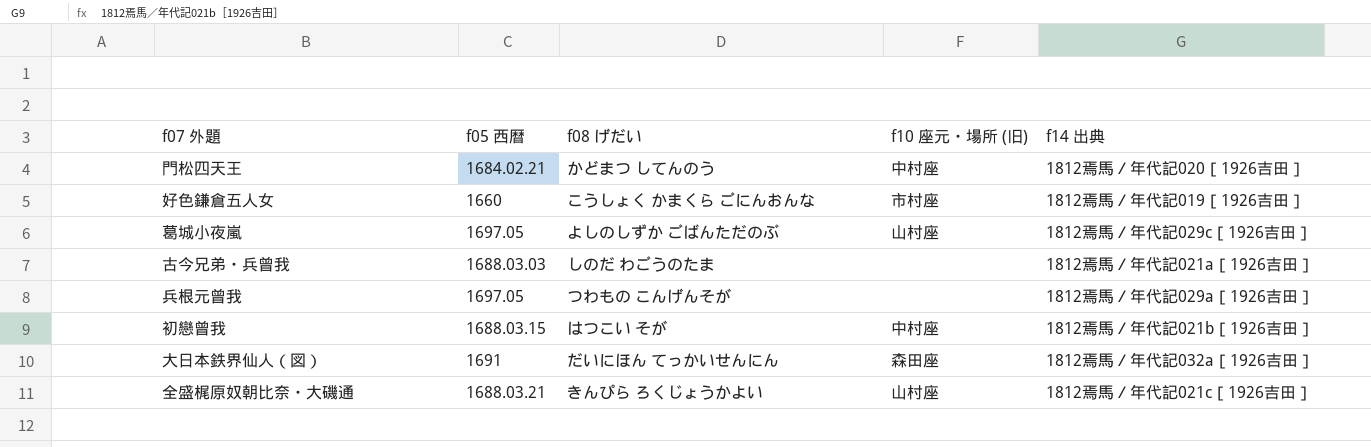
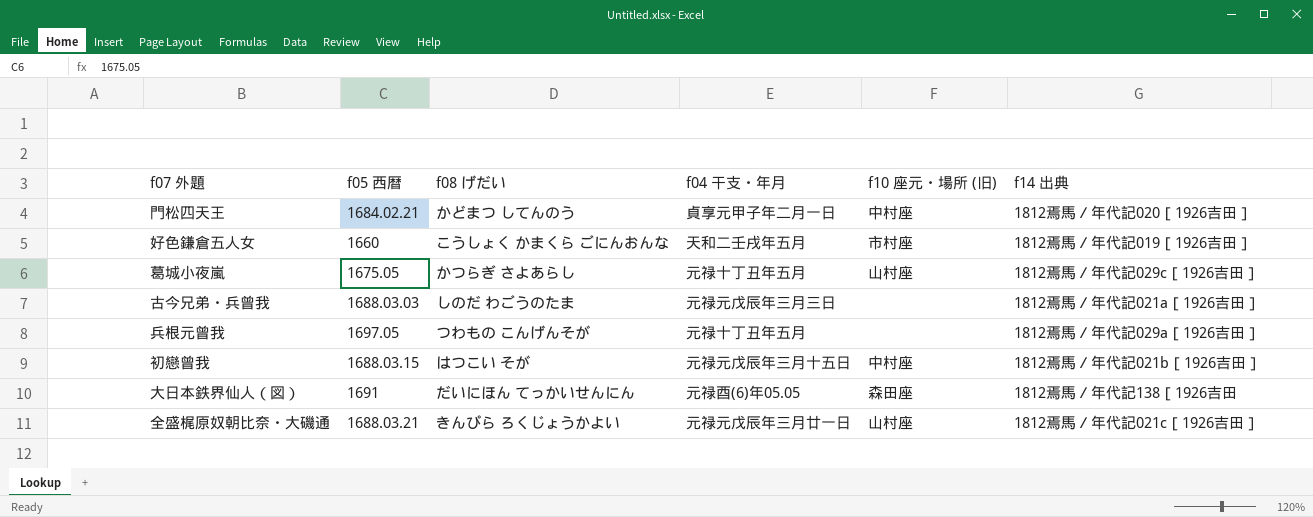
column f04 干支・年月 | position: none -> 4
葛城小夜嵐 | f05 西暦: 1697.05 -> 1675.05
葛城小夜嵐 | f08 げだい: よしのしずか ごばんただのぶ -> かつらぎ さよあらし
大日本鉄界仙人（図） | f14 出典: 1812焉馬／年代記032a［1926吉田］ -> 1812焉馬／年代記138［1926吉田

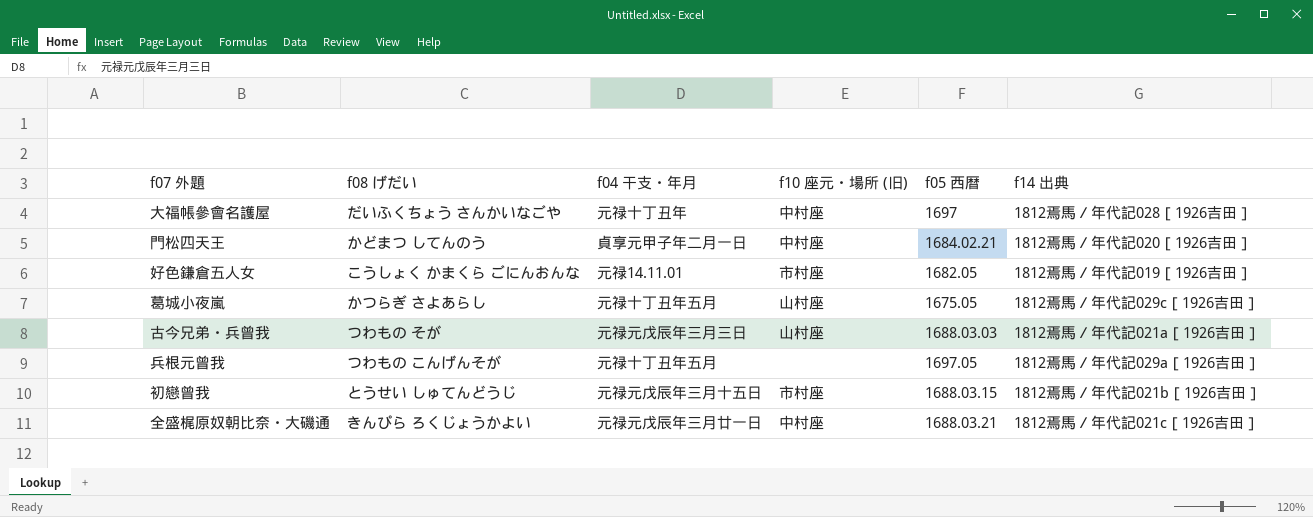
column f05 西暦 | position: 2 -> 5
row 大日本鉄界仙人（図）: 1691 | だいにほん てっかいせんにん | 元禄酉(6)年05.05 | 森田座 | 1812焉馬／年代記138［1926吉田 -> none
row 大福帳參會名護屋: none -> だいふくちょう さんかいなごや | 元禄十丁丑年 | 中村座 | 1697 | 1812焉馬／年代記028［1926吉田］
好色鎌倉五人女 | f04 干支・年月: 天和二壬戌年五月 -> 元禄14.11.01
好色鎌倉五人女 | f05 西暦: 1660 -> 1682.05
古今兄弟・兵曾我 | f08 げだい: しのだ わごうのたま -> つわもの そが
古今兄弟・兵曾我 | f10 座元・場所 (旧): none -> 山村座
初戀曾我 | f08 げだい: はつこい そが -> とうせい しゅてんどうじ
初戀曾我 | f10 座元・場所 (旧): 中村座 -> 市村座
全盛梶原奴朝比奈・大磯通 | f10 座元・場所 (旧): 山村座 -> 中村座

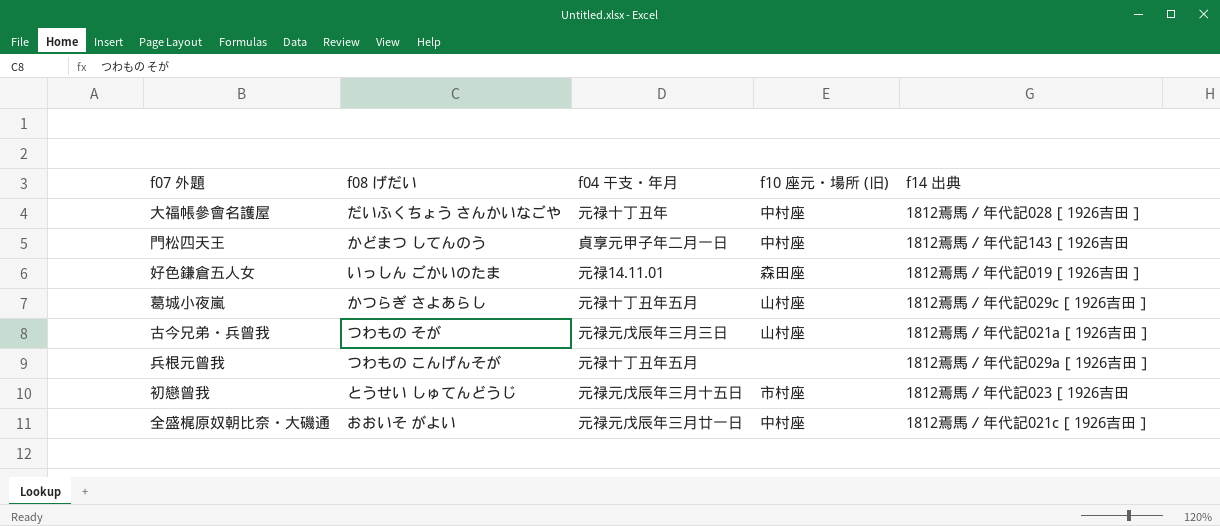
column f05 西暦 | position: 5 -> none
門松四天王 | f14 出典: 1812焉馬／年代記020［1926吉田］ -> 1812焉馬／年代記143［1926吉田
好色鎌倉五人女 | f08 げだい: こうしょく かまくら ごにんおんな -> いっしん ごかいのたま
好色鎌倉五人女 | f10 座元・場所 (旧): 市村座 -> 森田座
初戀曾我 | f14 出典: 1812焉馬／年代記021b［1926吉田］ -> 1812焉馬／年代記023［1926吉田
全盛梶原奴朝比奈・大磯通 | f08 げだい: きんぴら ろくじょうかよい -> おおいそ がよい

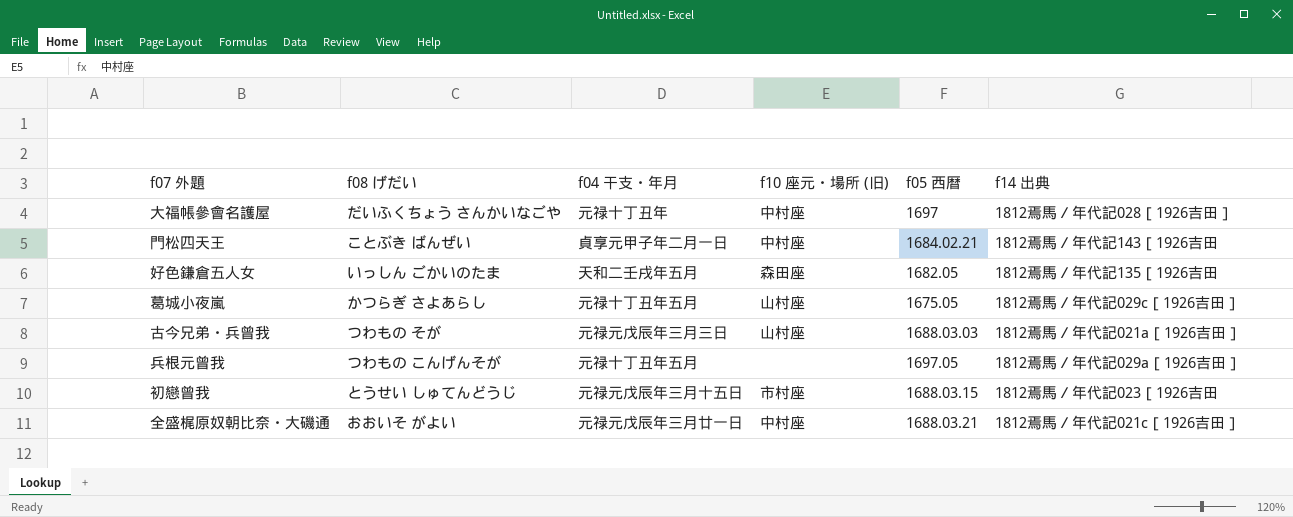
column f05 西暦 | position: none -> 5
門松四天王 | f08 げだい: かどまつ してんのう -> ことぶき ばんぜい
好色鎌倉五人女 | f04 干支・年月: 元禄14.11.01 -> 天和二壬戌年五月
好色鎌倉五人女 | f14 出典: 1812焉馬／年代記019［1926吉田］ -> 1812焉馬／年代記135［1926吉田

